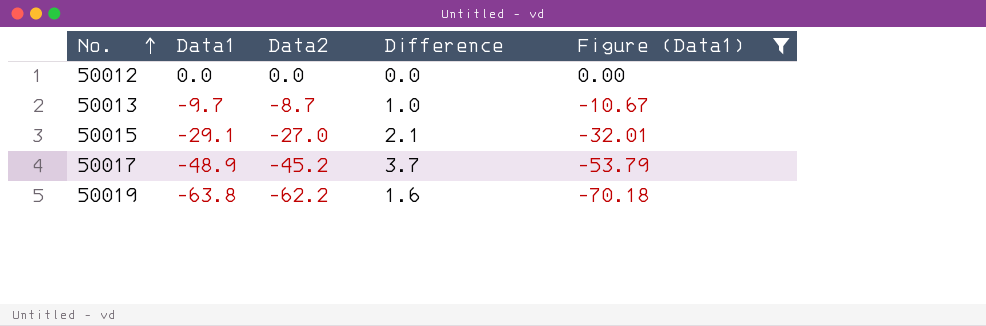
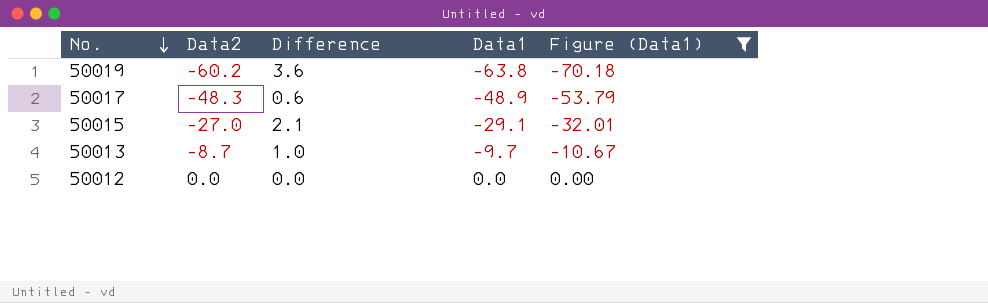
row order: No. ascending -> No. descending
column Data1 | position: 2 -> 4
50019 | Data2: -62.2 -> -60.2
50019 | Difference: 1.6 -> 3.6
50017 | Data2: -45.2 -> -48.3
50017 | Difference: 3.7 -> 0.6

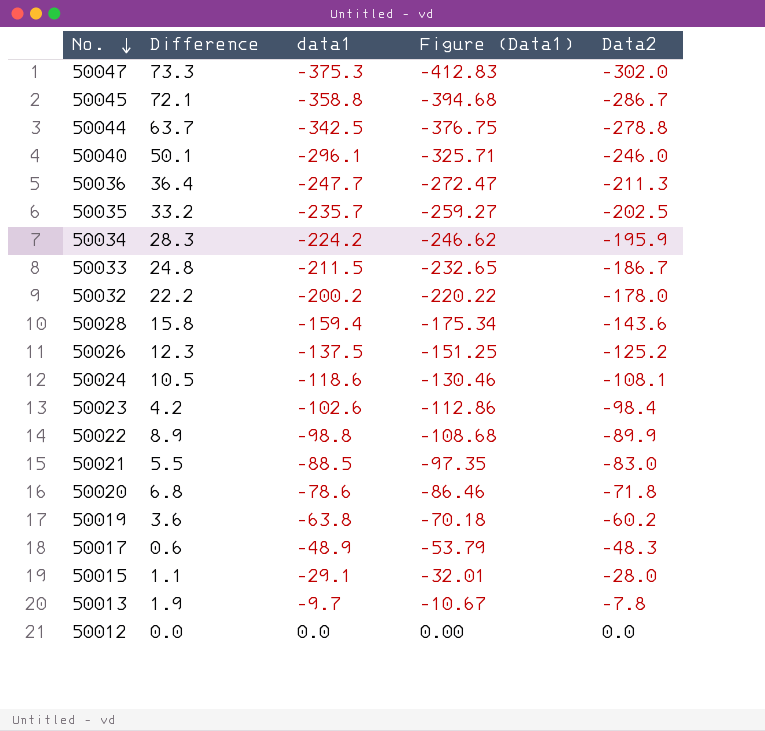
filter: Figure (Data1) >= -70.18 -> none
column name: Data1 -> data1
column Data2 | position: 2 -> 5
50015 | Difference: 2.1 -> 1.1
50015 | Data2: -27.0 -> -28.0
50013 | Difference: 1.0 -> 1.9
50013 | Data2: -8.7 -> -7.8

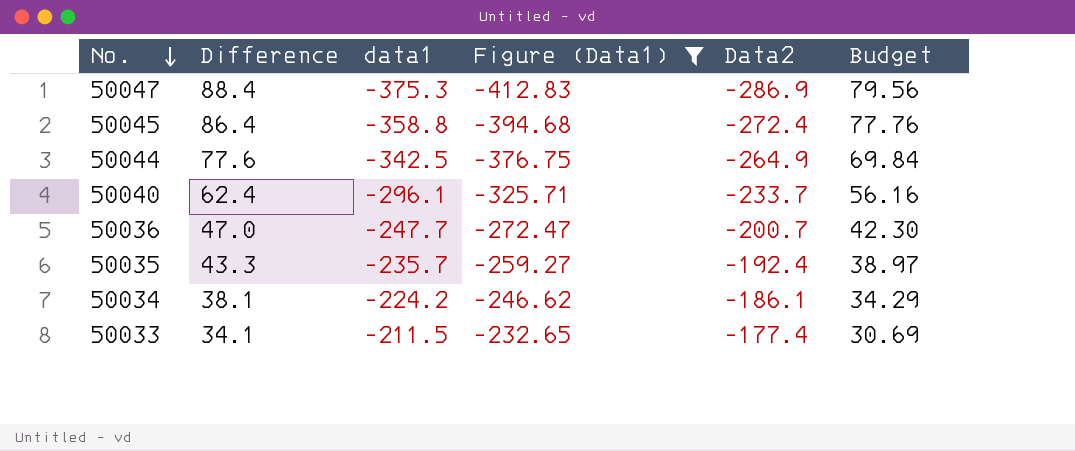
filter: none -> Figure (Data1) <= -232.65
column Budget | formula: none -> [Difference] * 0.9
50047 | Difference: 73.3 -> 88.4
50047 | Data2: -302.0 -> -286.9
50045 | Difference: 72.1 -> 86.4
50045 | Data2: -286.7 -> -272.4
50044 | Difference: 63.7 -> 77.6
50044 | Data2: -278.8 -> -264.9
50040 | Difference: 50.1 -> 62.4
50040 | Data2: -246.0 -> -233.7
50036 | Difference: 36.4 -> 47.0
50036 | Data2: -211.3 -> -200.7
50035 | Difference: 33.2 -> 43.3
50035 | Data2: -202.5 -> -192.4
50034 | Difference: 28.3 -> 38.1
50034 | Data2: -195.9 -> -186.1
50033 | Difference: 24.8 -> 34.1
50033 | Data2: -186.7 -> -177.4

